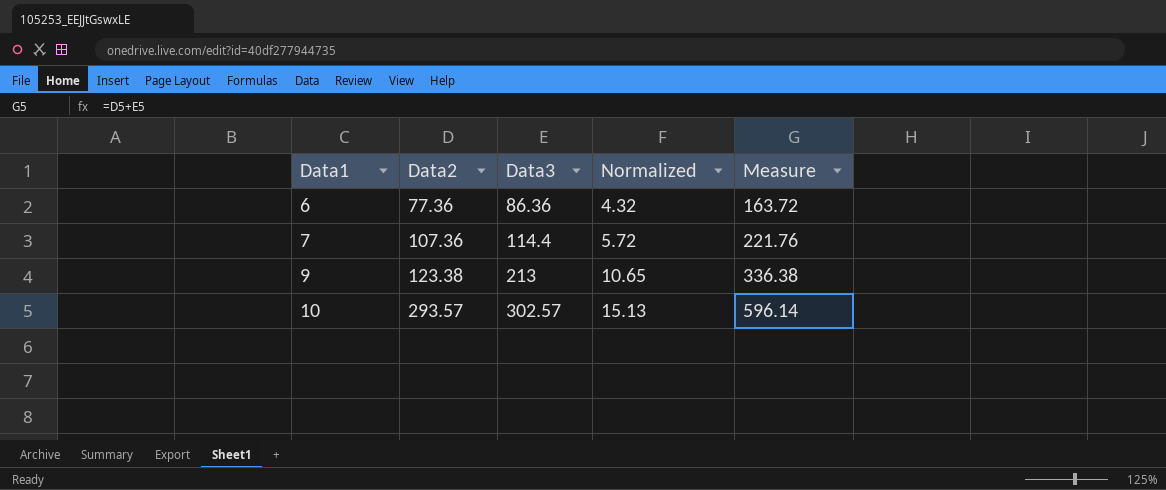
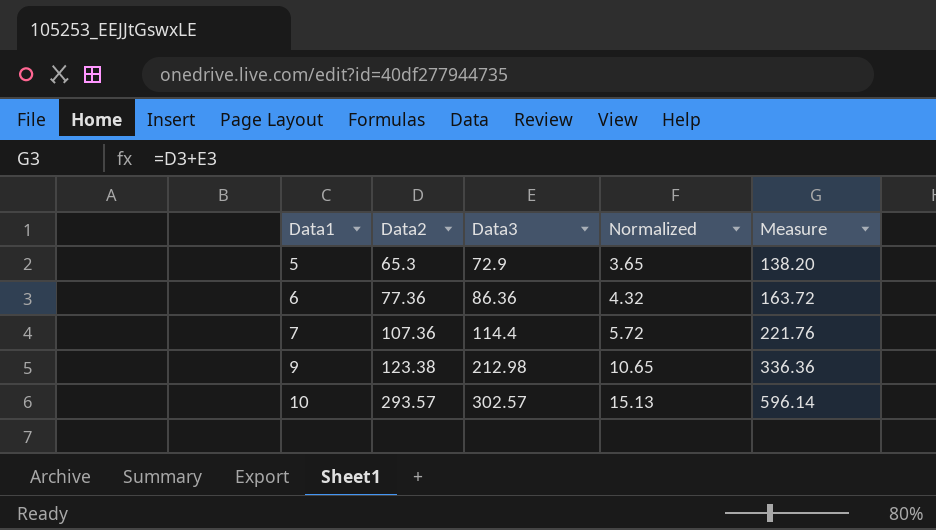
row 5: none -> 65.3 | 72.9 | 3.65 | 138.20
9 | Data3: 213 -> 212.98
9 | Measure: 336.38 -> 336.36

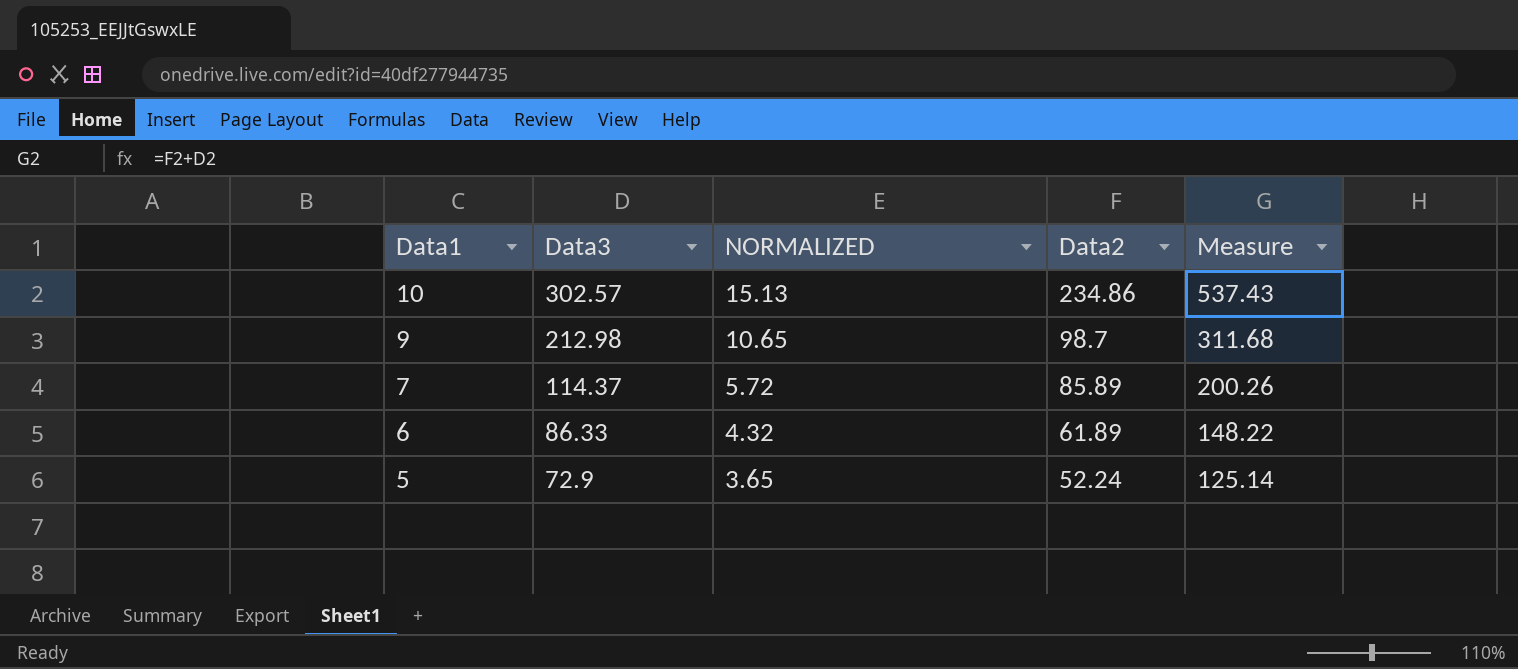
row order: Data1 ascending -> Data1 descending
column name: Normalized -> NORMALIZED
column Data2 | position: 2 -> 4
10 | Data2: 293.57 -> 234.86
10 | Measure: 596.14 -> 537.43
9 | Data2: 123.38 -> 98.7
9 | Measure: 336.36 -> 311.68
7 | Data3: 114.4 -> 114.37
7 | Data2: 107.36 -> 85.89
7 | Measure: 221.76 -> 200.26
6 | Data3: 86.36 -> 86.33
6 | Data2: 77.36 -> 61.89
6 | Measure: 163.72 -> 148.22
5 | Data2: 65.3 -> 52.24
5 | Measure: 138.20 -> 125.14

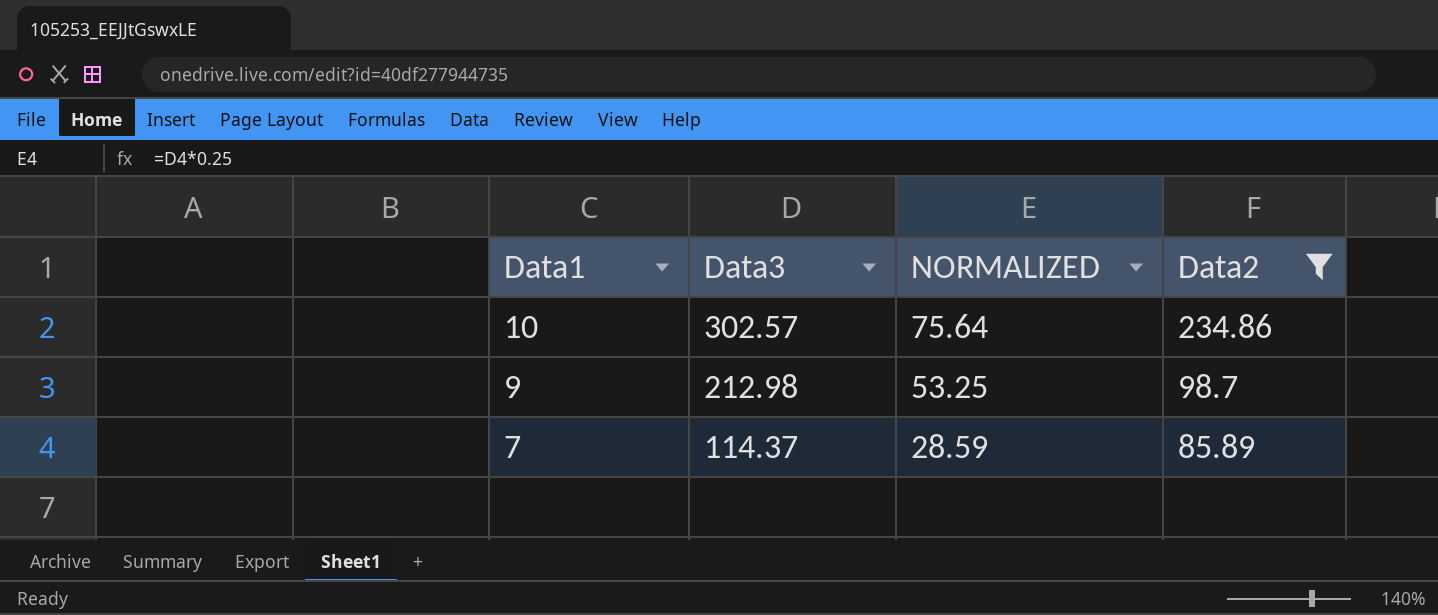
filter: none -> Data2 >= 85.89
column Measure | formula: [Data3] + [Data2] -> none
column NORMALIZED | formula: [Data3] * 0.05 -> [Data3] * 0.25

